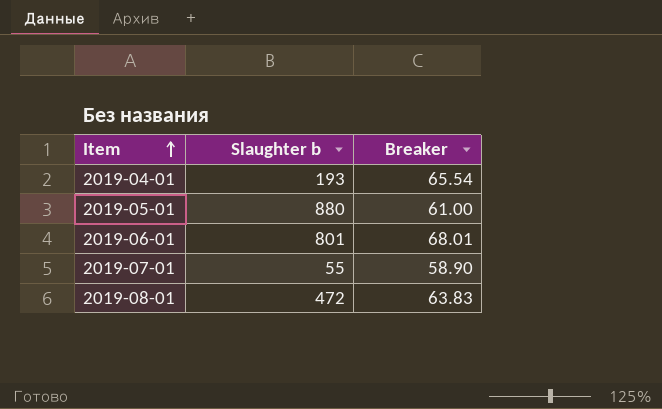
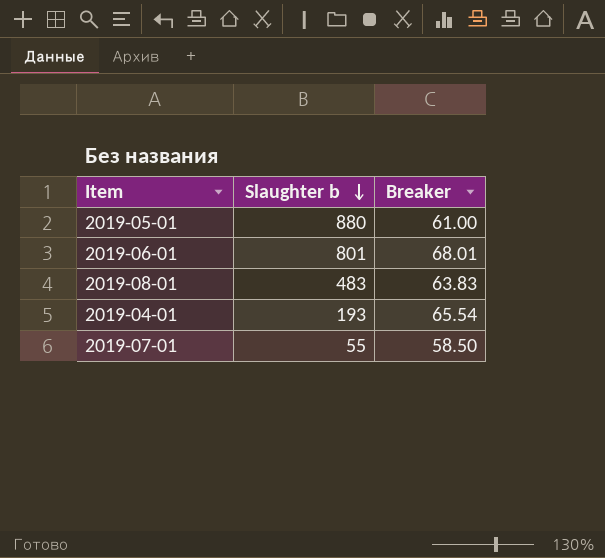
row order: Item ascending -> Slaughter b descending
2019-08-01 | Slaughter b: 472 -> 483
2019-07-01 | Breaker: 58.90 -> 58.50

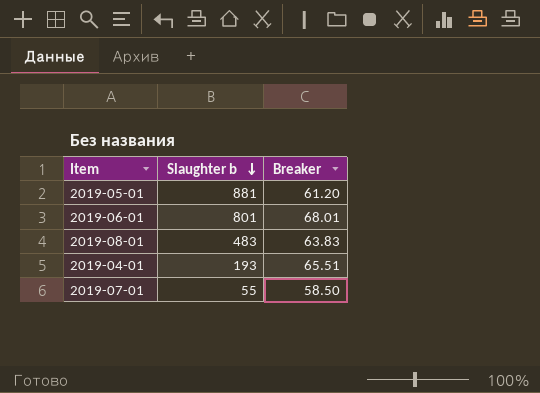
2019-05-01 | Slaughter b: 880 -> 881
2019-05-01 | Breaker: 61.00 -> 61.20
2019-04-01 | Breaker: 65.54 -> 65.51

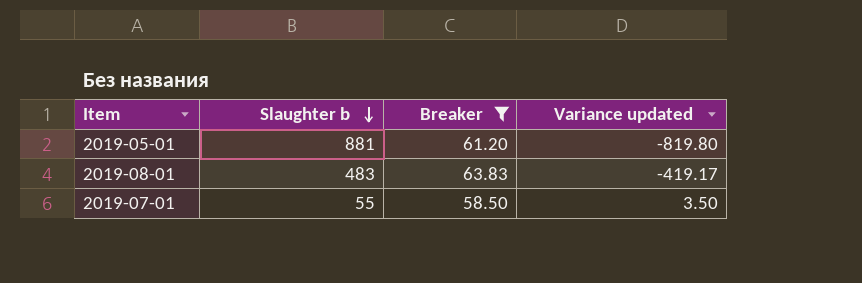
filter: none -> Breaker <= 63.83
column Variance updated | formula: none -> [Breaker] - [Slaughter b]

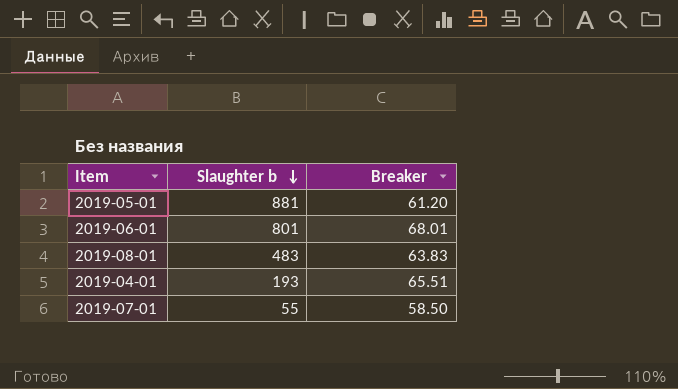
filter: Breaker <= 63.83 -> none
column Variance updated | formula: [Breaker] - [Slaughter b] -> none

